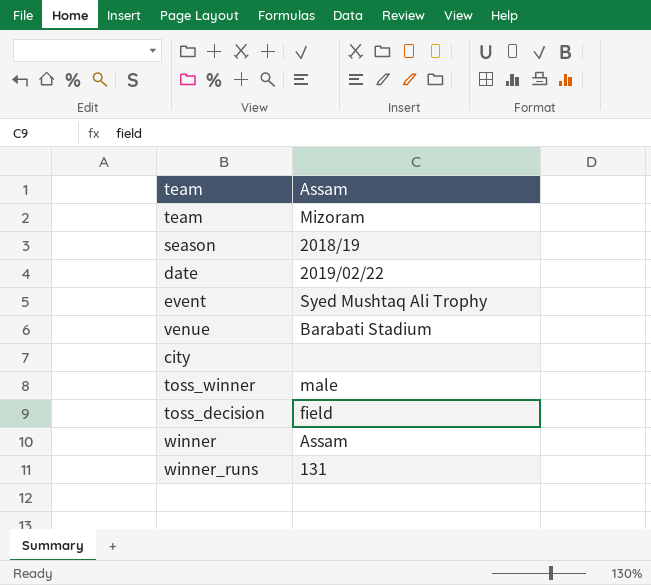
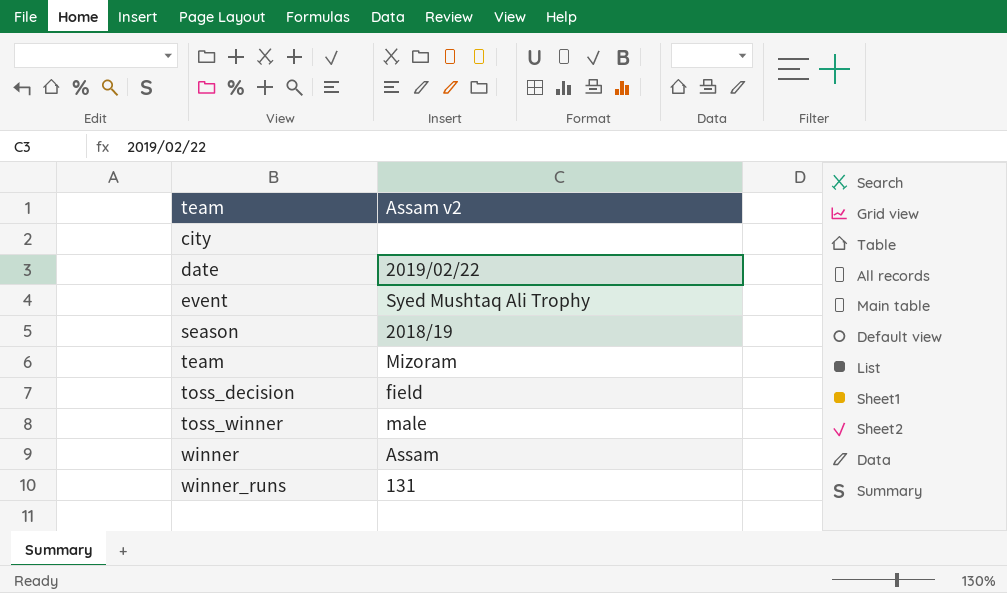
row order: none -> team ascending
column name: Assam -> Assam v2
row venue: Barabati Stadium -> none

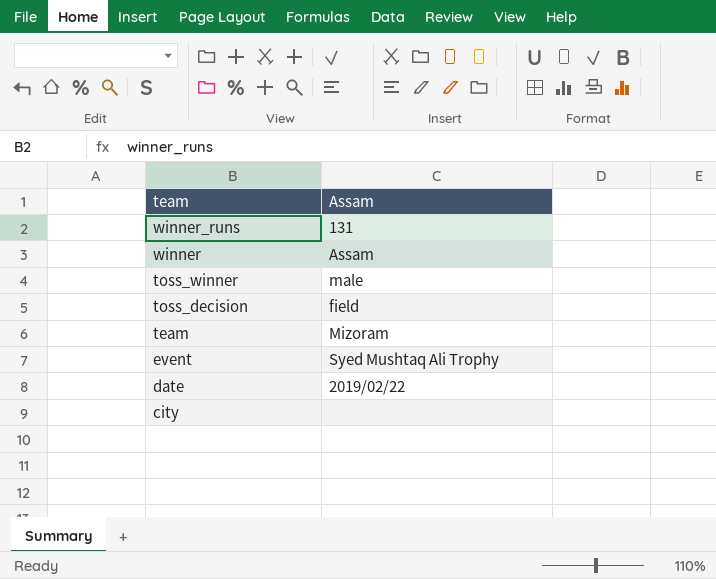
row order: team ascending -> team descending
column name: Assam v2 -> Assam
row season: 2018/19 -> none

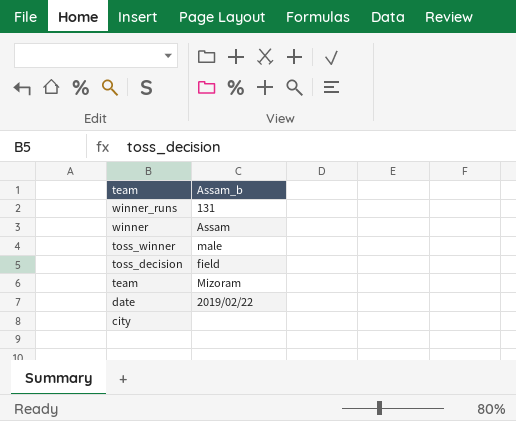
column name: Assam -> Assam_b
row event: Syed Mushtaq Ali Trophy -> none

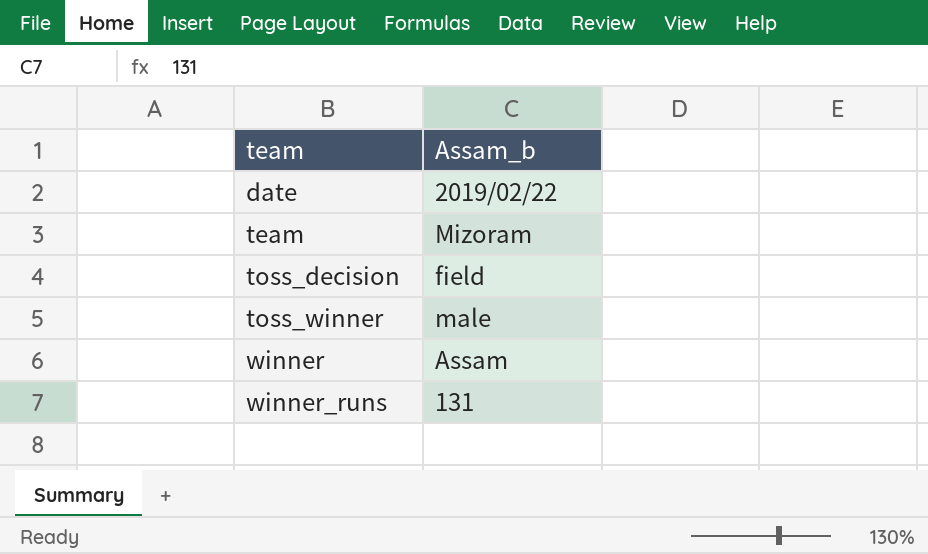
row order: team descending -> team ascending
row city: none -> none

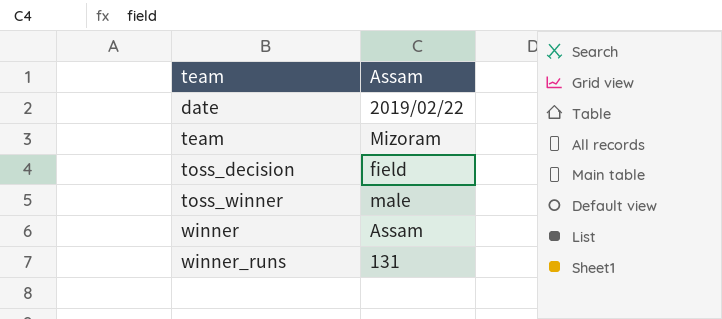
column name: Assam_b -> Assam

